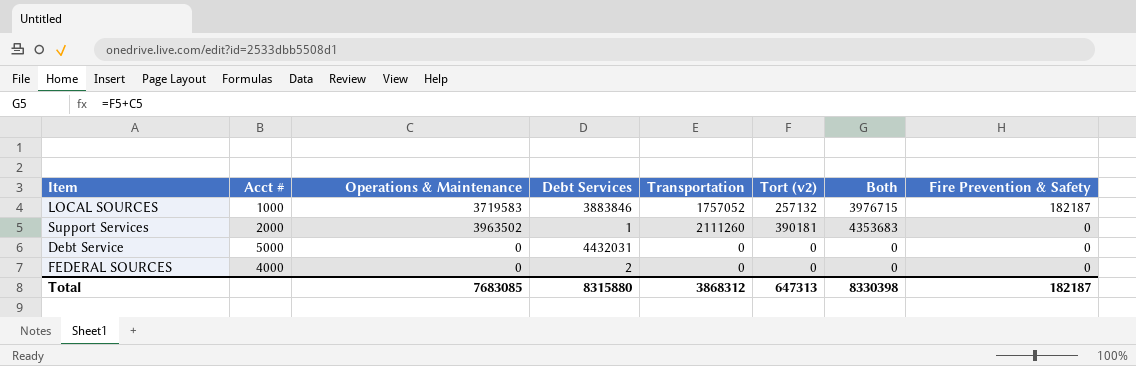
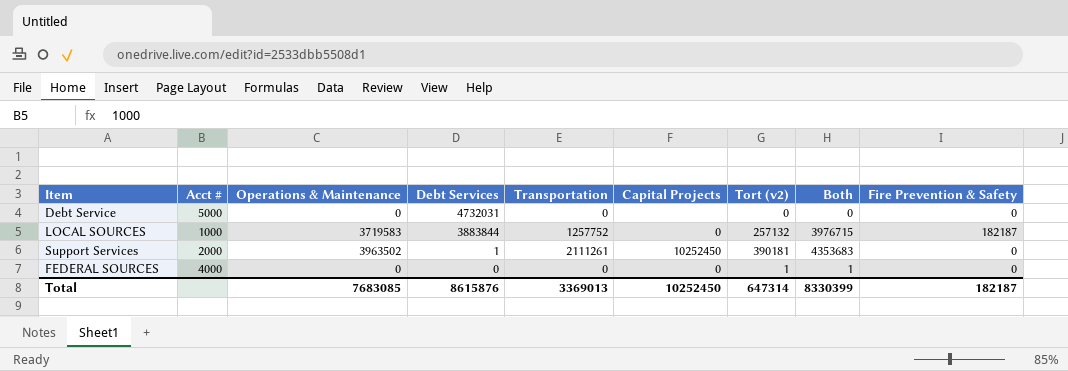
row order: Fire Prevention & Safety descending -> Debt Services descending
column Capital Projects | position: none -> 6
Debt Service | Debt Services: 4432031 -> 4732031
LOCAL SOURCES | Debt Services: 3883846 -> 3883844
LOCAL SOURCES | Transportation: 1757052 -> 1257752
Support Services | Transportation: 2111260 -> 2111261
FEDERAL SOURCES | Debt Services: 2 -> 0
FEDERAL SOURCES | Tort (v2): 0 -> 1
FEDERAL SOURCES | Both: 0 -> 1
Total | Debt Services: 8315880 -> 8615876
Total | Transportation: 3868312 -> 3369013
Total | Tort (v2): 647313 -> 647314
Total | Both: 8330398 -> 8330399

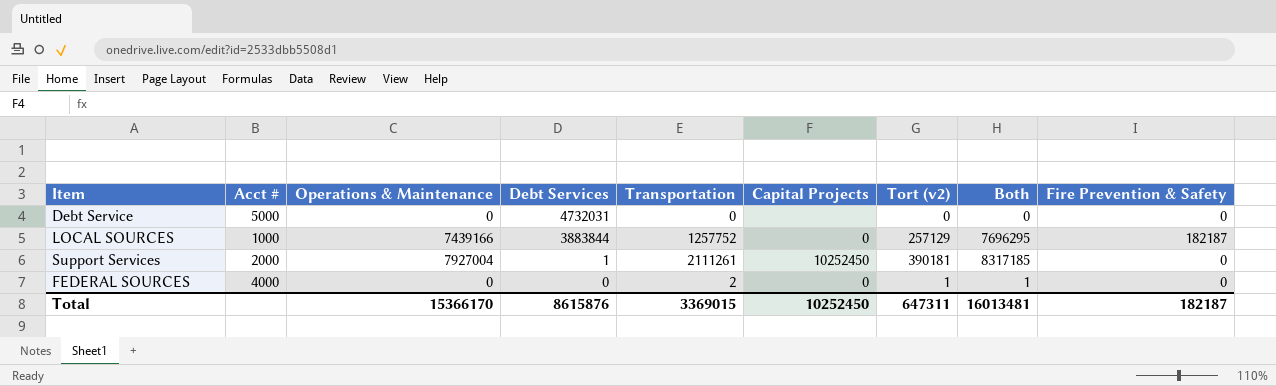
LOCAL SOURCES | Operations & Maintenance: 3719583 -> 7439166
LOCAL SOURCES | Tort (v2): 257132 -> 257129
LOCAL SOURCES | Both: 3976715 -> 7696295
Support Services | Operations & Maintenance: 3963502 -> 7927004
Support Services | Both: 4353683 -> 8317185
FEDERAL SOURCES | Transportation: 0 -> 2
Total | Operations & Maintenance: 7683085 -> 15366170
Total | Transportation: 3369013 -> 3369015
Total | Tort (v2): 647314 -> 647311
Total | Both: 8330399 -> 16013481

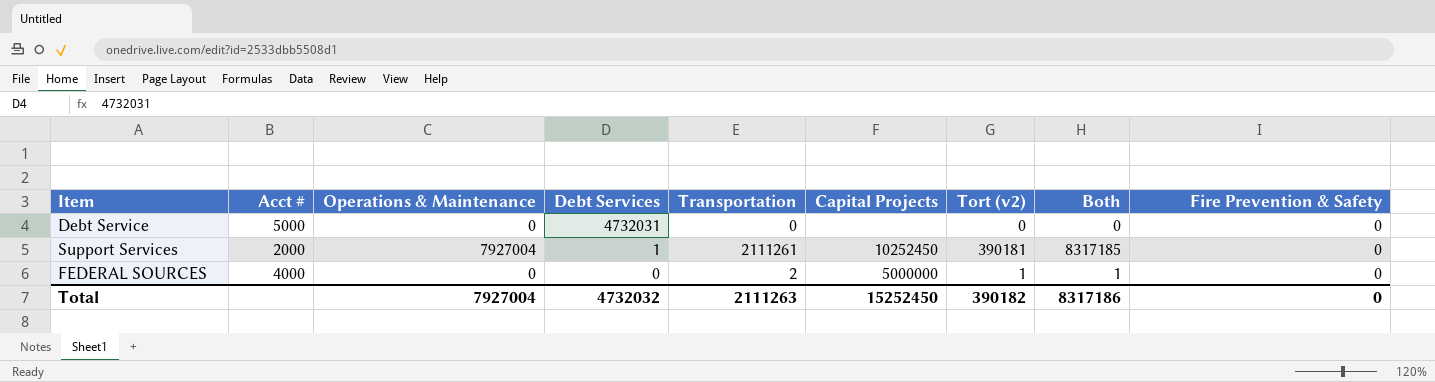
row LOCAL SOURCES: 1000 | 7439166 | 3883844 | 1257752 | 0 | 257129 | 7696295 | 182187 -> none
FEDERAL SOURCES | Capital Projects: 0 -> 5000000
Total | Operations & Maintenance: 15366170 -> 7927004
Total | Debt Services: 8615876 -> 4732032
Total | Transportation: 3369015 -> 2111263
Total | Capital Projects: 10252450 -> 15252450
Total | Tort (v2): 647311 -> 390182
Total | Both: 16013481 -> 8317186
Total | Fire Prevention & Safety: 182187 -> 0

